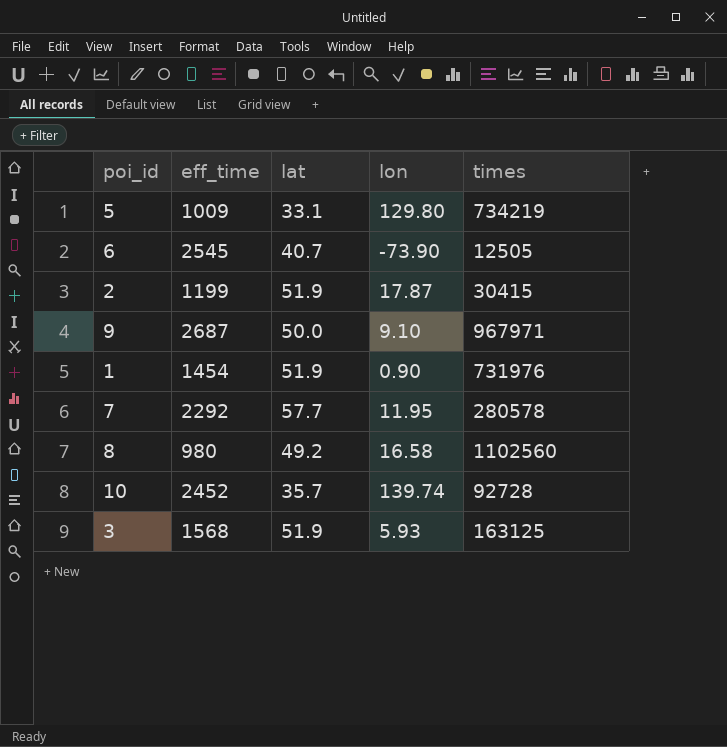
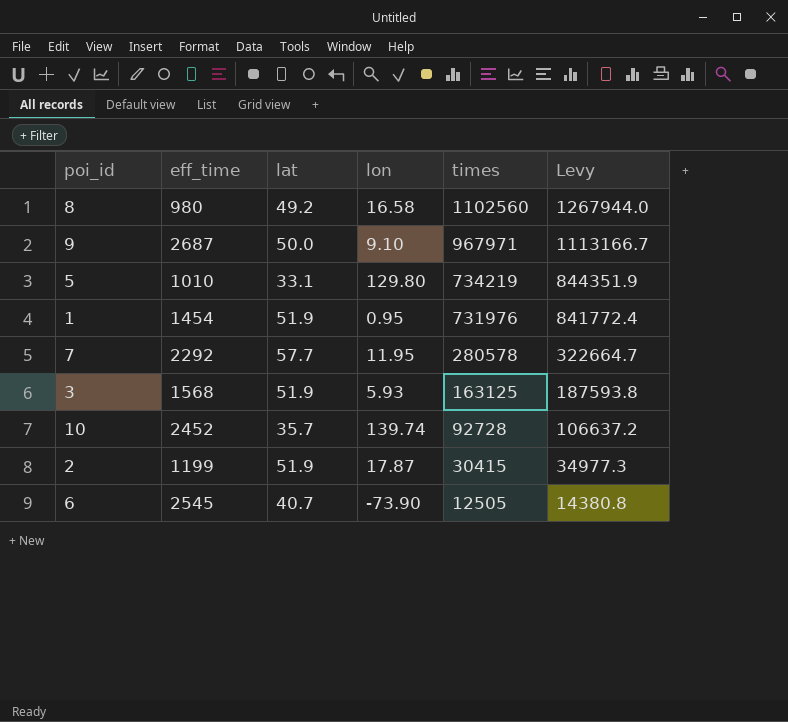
row order: none -> times descending
column Levy | formula: none -> [times] * 1.15
5 | eff_time: 1009 -> 1010
1 | lon: 0.90 -> 0.95

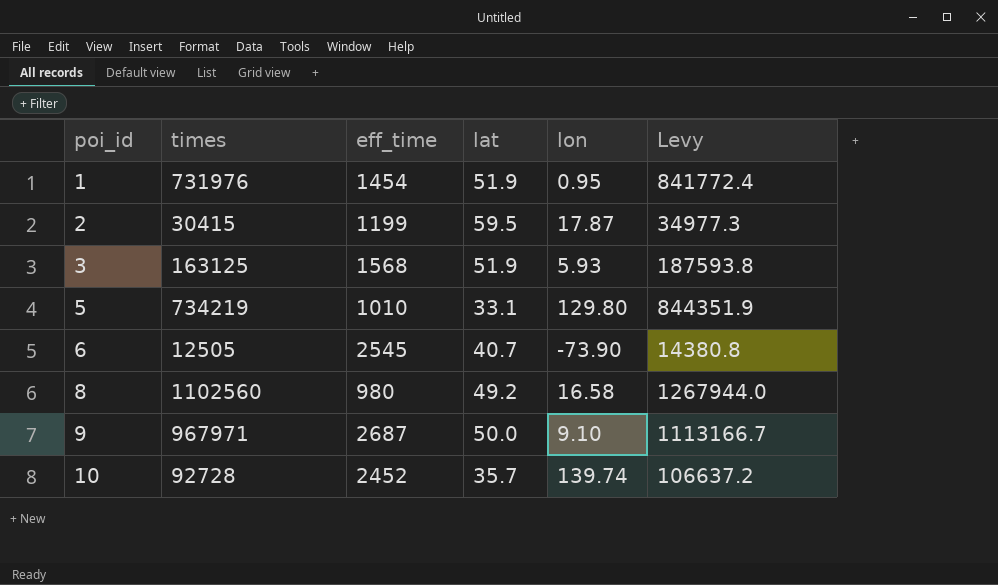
row order: times descending -> poi_id ascending
column times | position: 5 -> 2
row 7: 2292 | 57.7 | 11.95 | 280578 | 322664.7 -> none
2 | lat: 51.9 -> 59.5

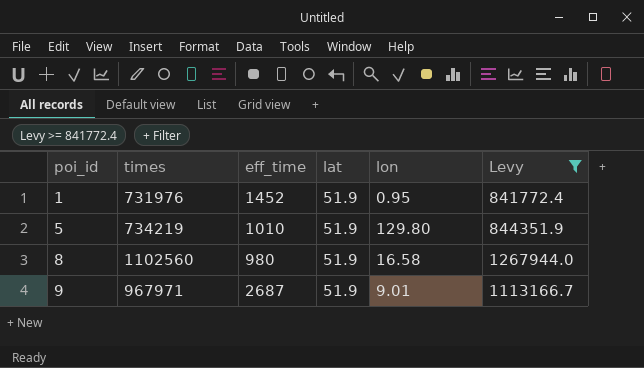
filter: none -> Levy >= 841772.4
1 | eff_time: 1454 -> 1452
5 | lat: 33.1 -> 51.9
8 | lat: 49.2 -> 51.9
9 | lat: 50.0 -> 51.9
9 | lon: 9.10 -> 9.01

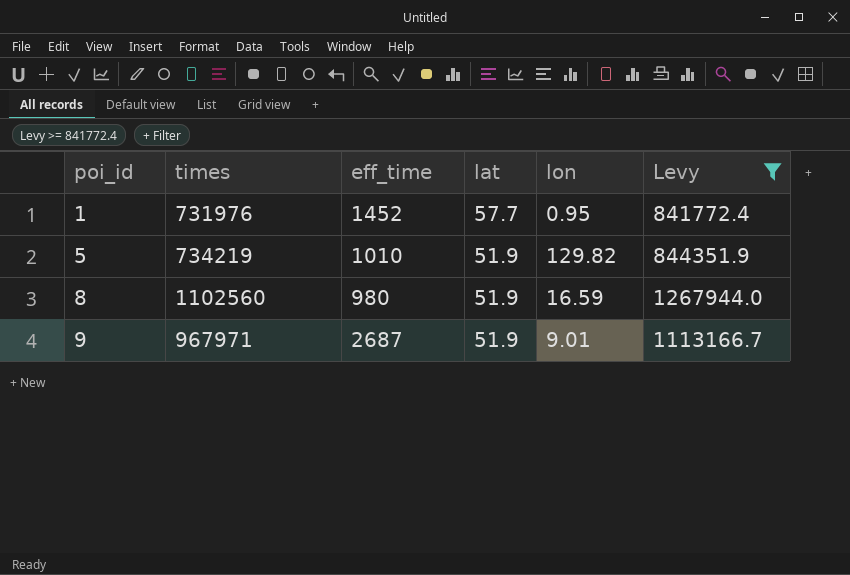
1 | lat: 51.9 -> 57.7
5 | lon: 129.80 -> 129.82
8 | lon: 16.58 -> 16.59

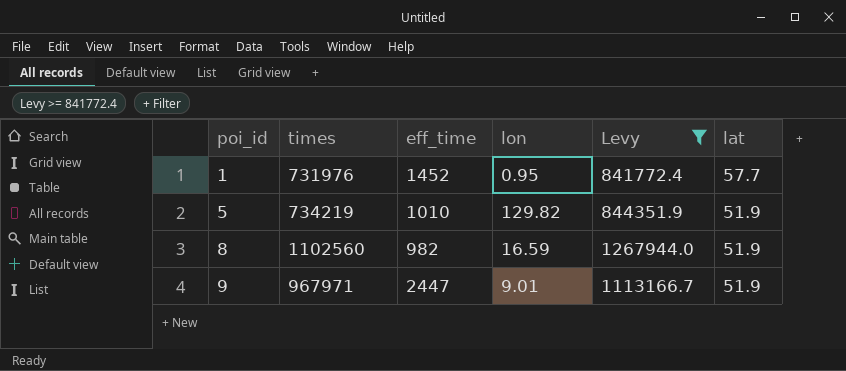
column lat | position: 4 -> 6
8 | eff_time: 980 -> 982
9 | eff_time: 2687 -> 2447

